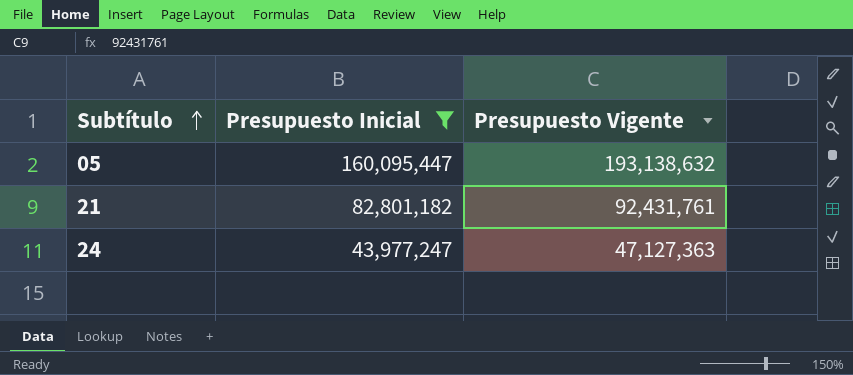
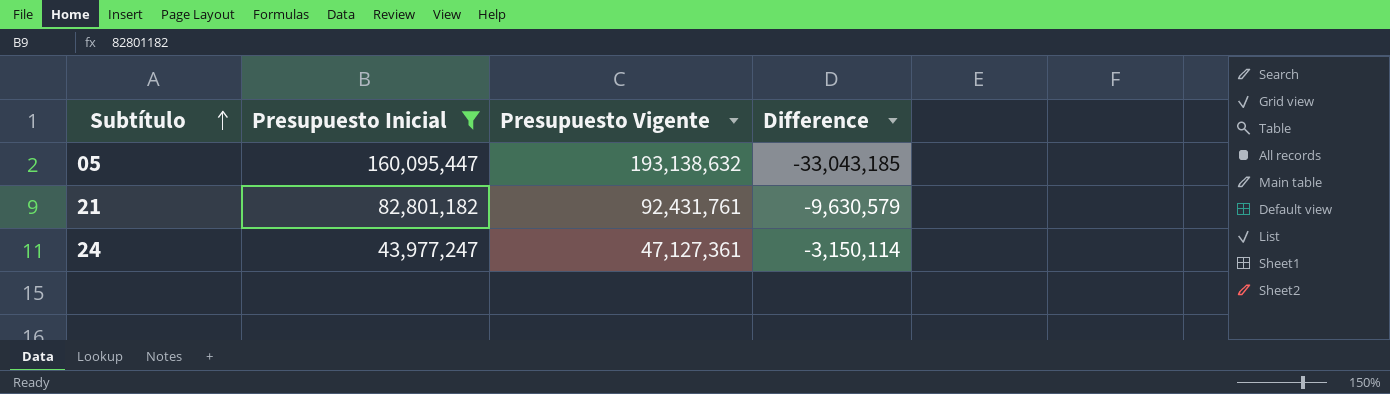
column Difference | formula: none -> [Presupuesto Inicial] - [Presupuesto Vigente]
24 | Presupuesto Vigente: 47,127,363 -> 47,127,361

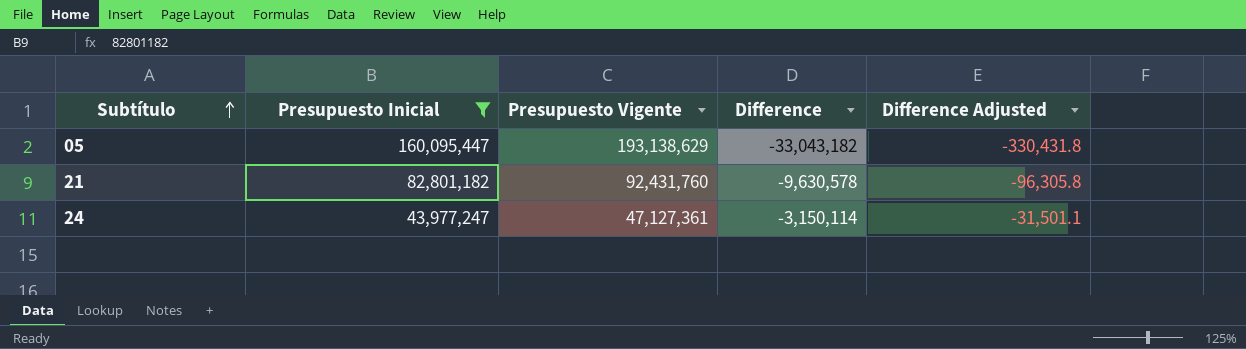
column Difference Adjusted | formula: none -> [Difference] * 0.01
05 | Presupuesto Vigente: 193,138,632 -> 193,138,629
05 | Difference: -33,043,185 -> -33,043,182
21 | Presupuesto Vigente: 92,431,761 -> 92,431,760
21 | Difference: -9,630,579 -> -9,630,578

